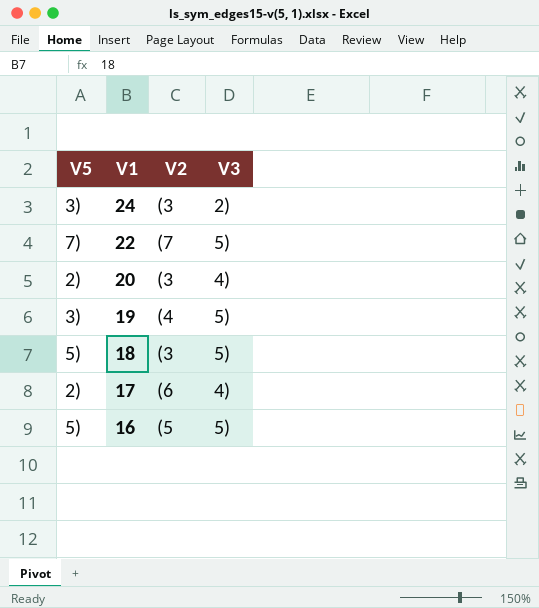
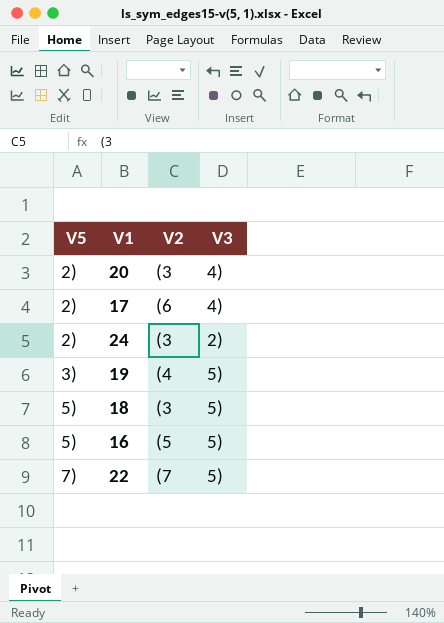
row order: V1 descending -> V5 ascending
24 | V5: 3) -> 2)

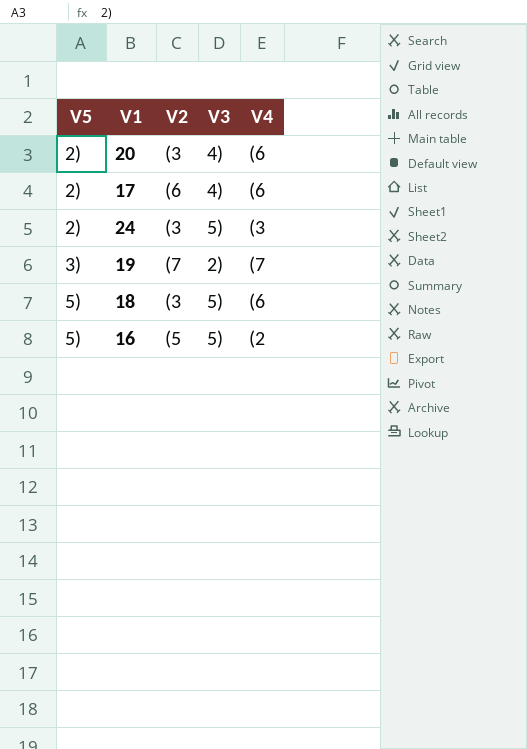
column V4 | position: none -> 5
row 22: 7) | (7 | 5) -> none
24 | V3: 2) -> 5)
19 | V2: (4 -> (7
19 | V3: 5) -> 2)

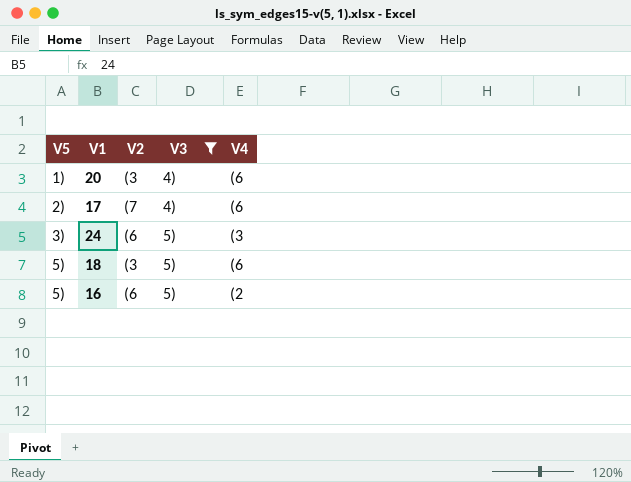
filter: none -> V3 != 2)
20 | V5: 2) -> 1)
17 | V2: (6 -> (7
24 | V5: 2) -> 3)
24 | V2: (3 -> (6
16 | V2: (5 -> (6

